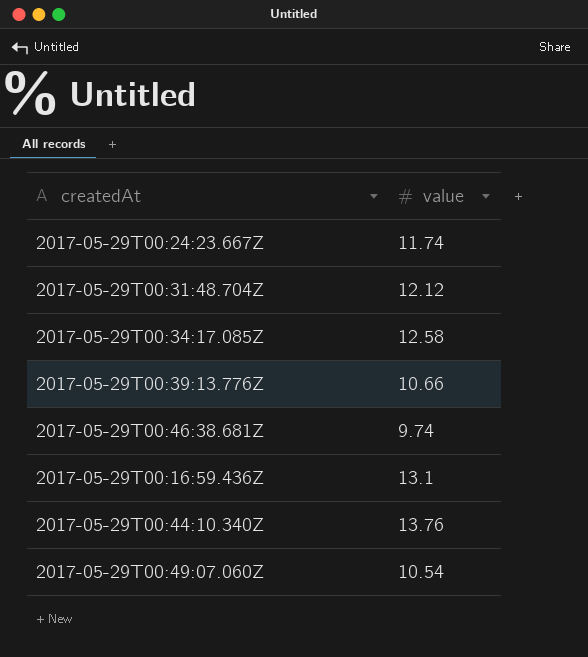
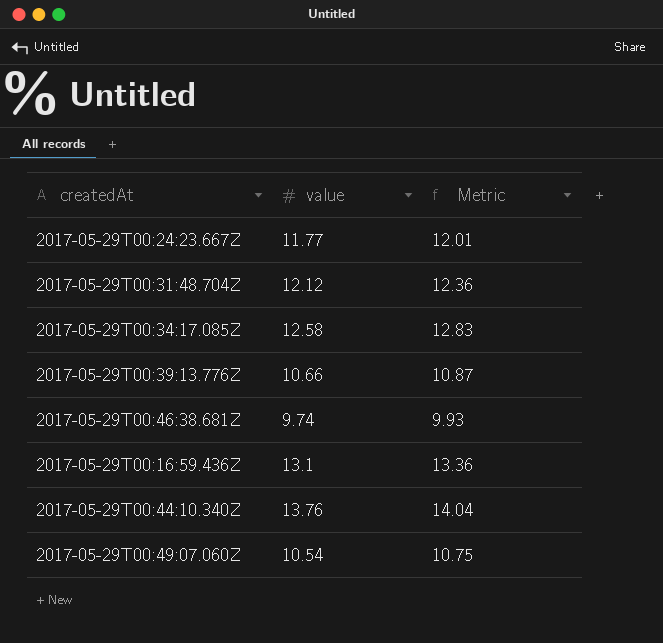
column Metric | formula: none -> [value] * 1.02
2017-05-29T00:24:23.667Z | value: 11.74 -> 11.77

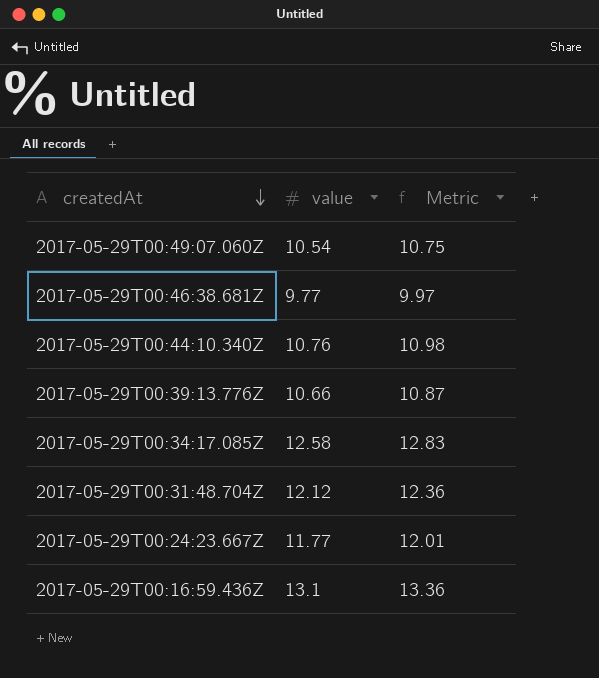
row order: none -> createdAt descending
2017-05-29T00:46:38.681Z | value: 9.74 -> 9.77
2017-05-29T00:46:38.681Z | Metric: 9.93 -> 9.97
2017-05-29T00:44:10.340Z | value: 13.76 -> 10.76
2017-05-29T00:44:10.340Z | Metric: 14.04 -> 10.98

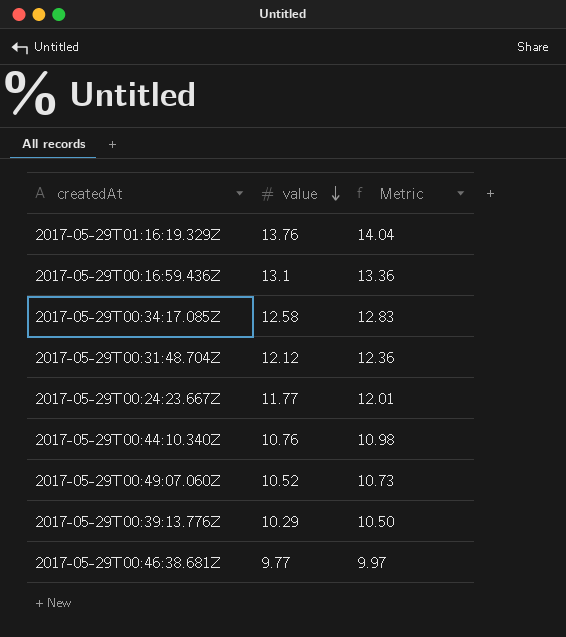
row order: createdAt descending -> value descending
row 2017-05-29T01:16:19.329Z: none -> 13.76 | 14.04
2017-05-29T00:49:07.060Z | value: 10.54 -> 10.52
2017-05-29T00:49:07.060Z | Metric: 10.75 -> 10.73
2017-05-29T00:39:13.776Z | value: 10.66 -> 10.29
2017-05-29T00:39:13.776Z | Metric: 10.87 -> 10.50

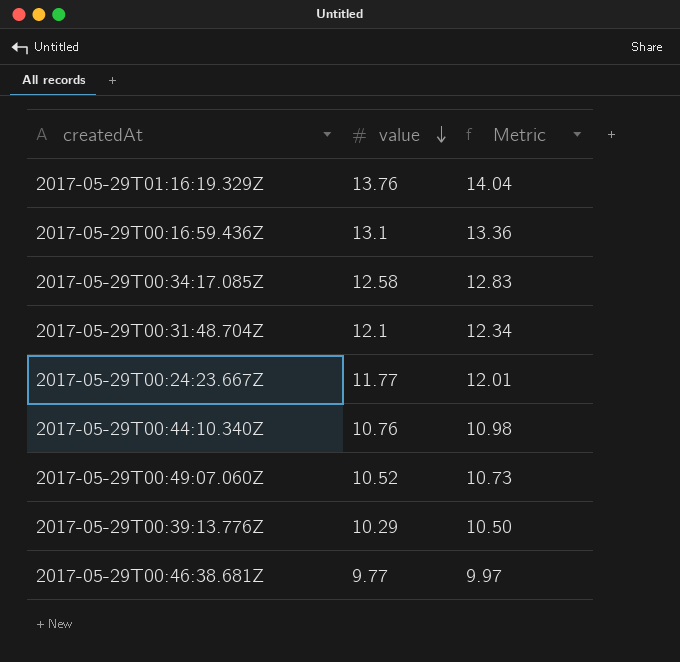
2017-05-29T00:31:48.704Z | value: 12.12 -> 12.1
2017-05-29T00:31:48.704Z | Metric: 12.36 -> 12.34

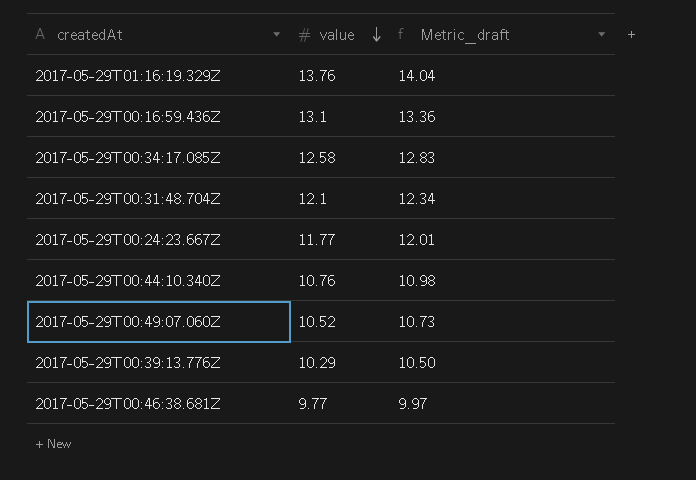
column name: Metric -> Metric_draft

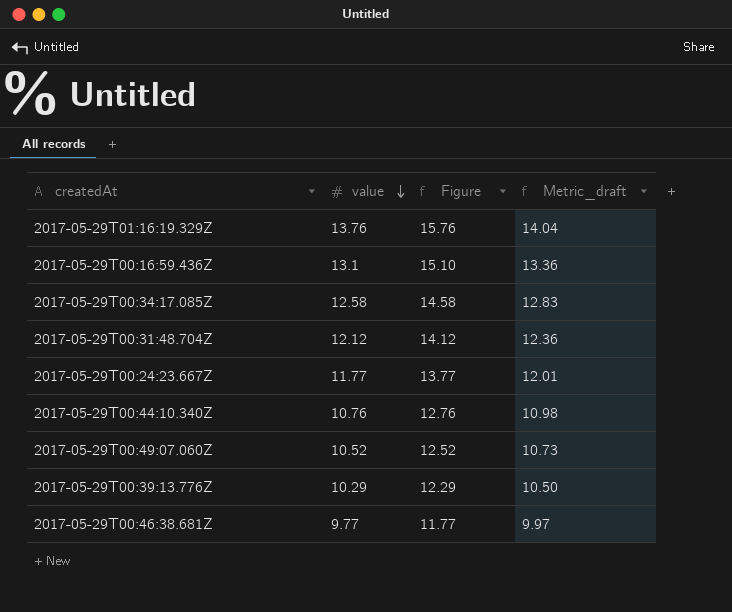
column Figure | formula: none -> [value] + 2
2017-05-29T00:31:48.704Z | value: 12.1 -> 12.12
2017-05-29T00:31:48.704Z | Metric_draft: 12.34 -> 12.36

